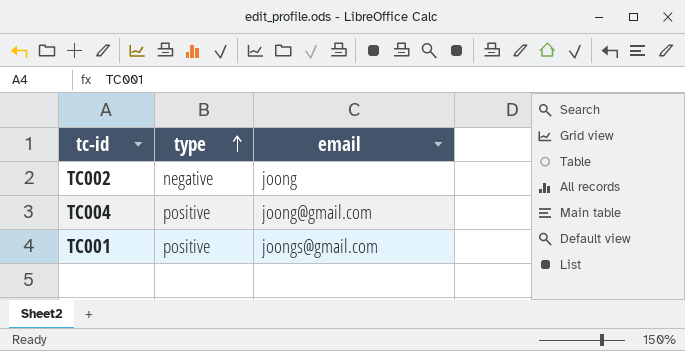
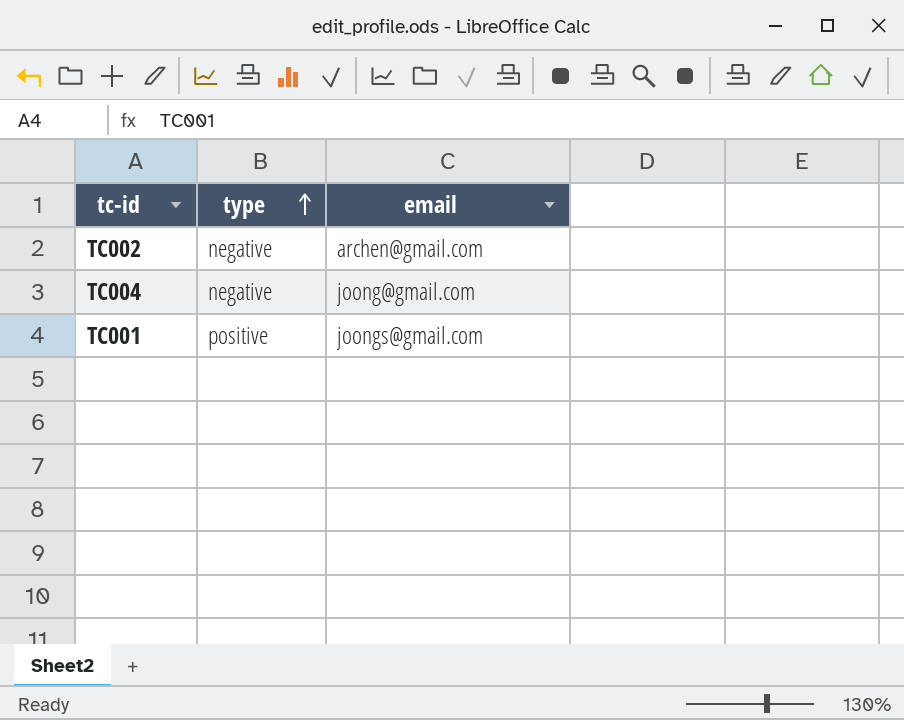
TC002 | email: joong -> archen@gmail.com
TC004 | type: positive -> negative

